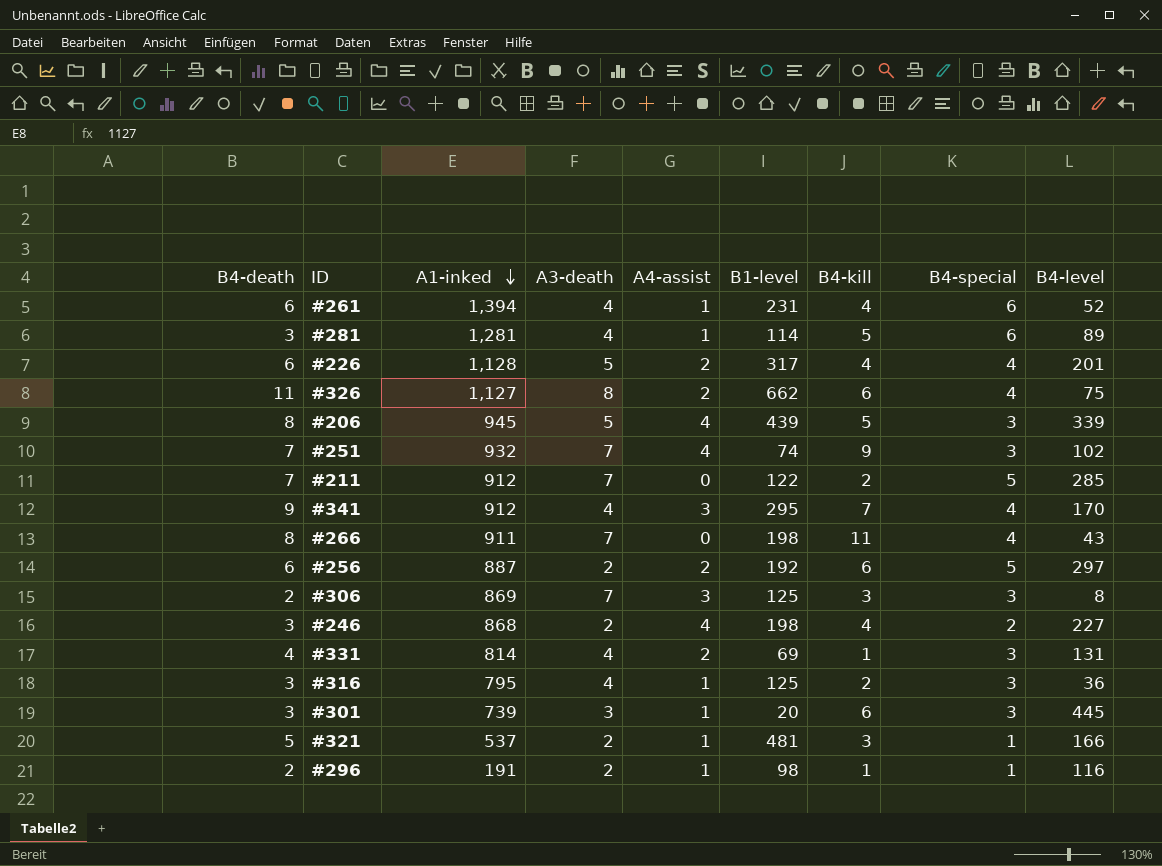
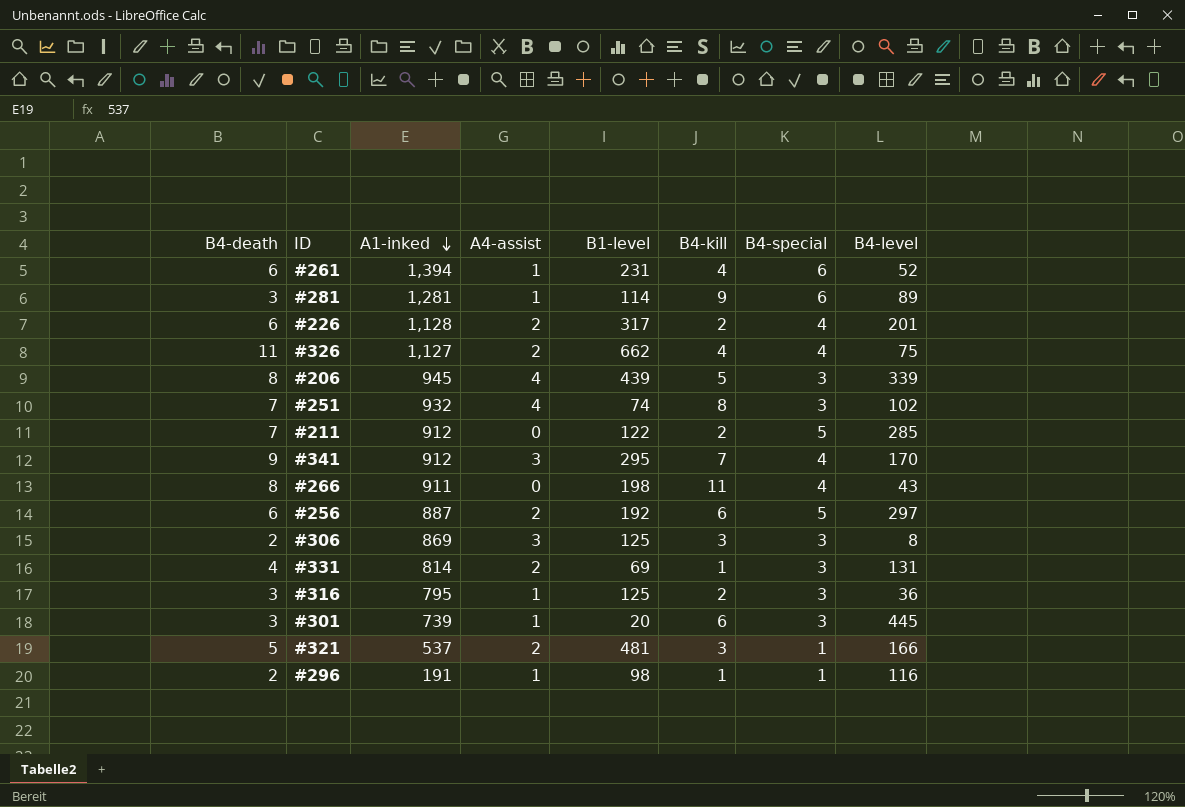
column A3-death | position: 4 -> none
row #246: 3 | 868 | 2 | 4 | 198 | 4 | 2 | 227 -> none
#281 | B4-kill: 5 -> 9
#226 | B4-kill: 4 -> 2
#326 | B4-kill: 6 -> 4
#251 | B4-kill: 9 -> 8
#321 | A4-assist: 1 -> 2

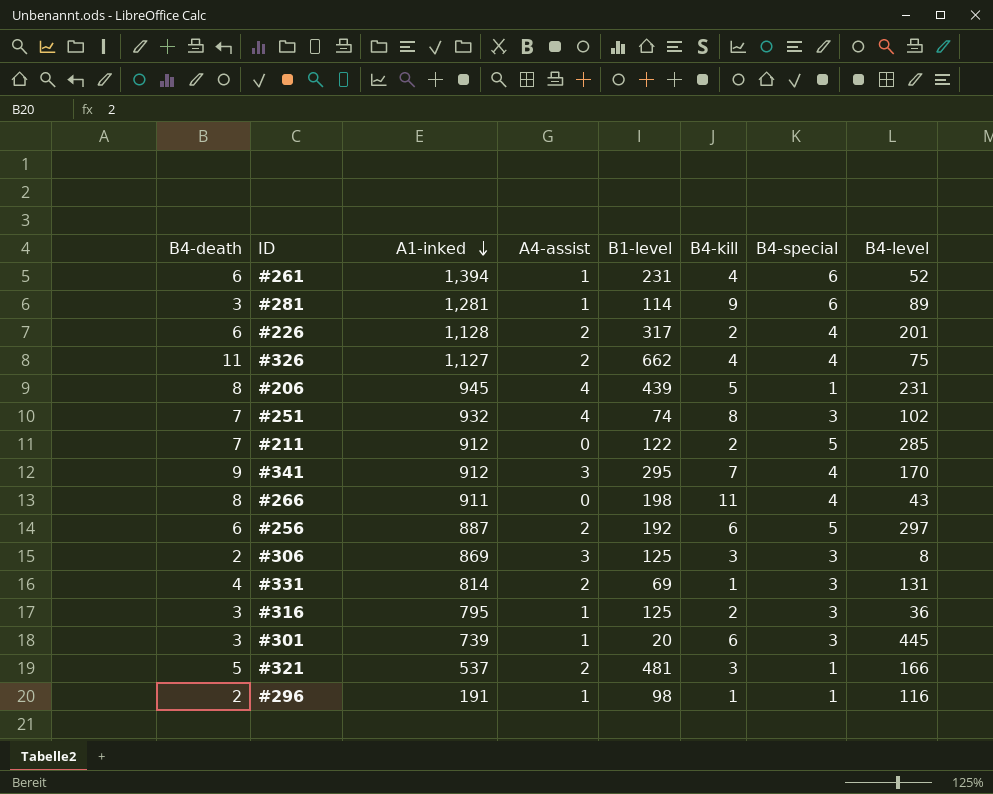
#206 | B4-special: 3 -> 1
#206 | B4-level: 339 -> 231

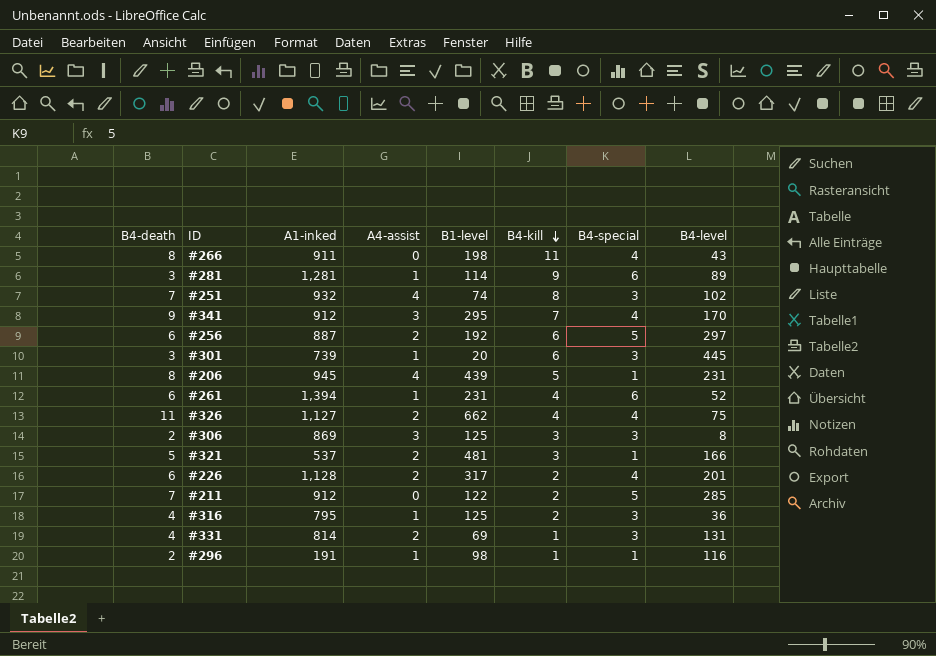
row order: A1-inked descending -> B4-kill descending
#316 | B4-death: 3 -> 4

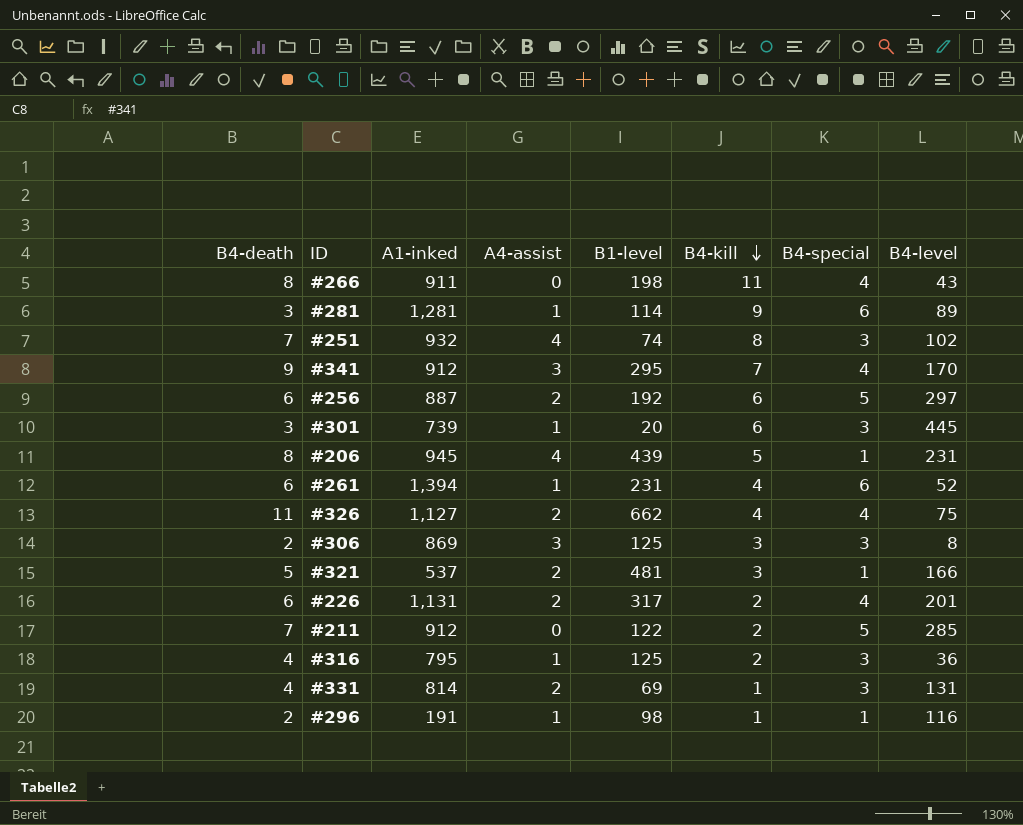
#226 | A1-inked: 1,128 -> 1,131

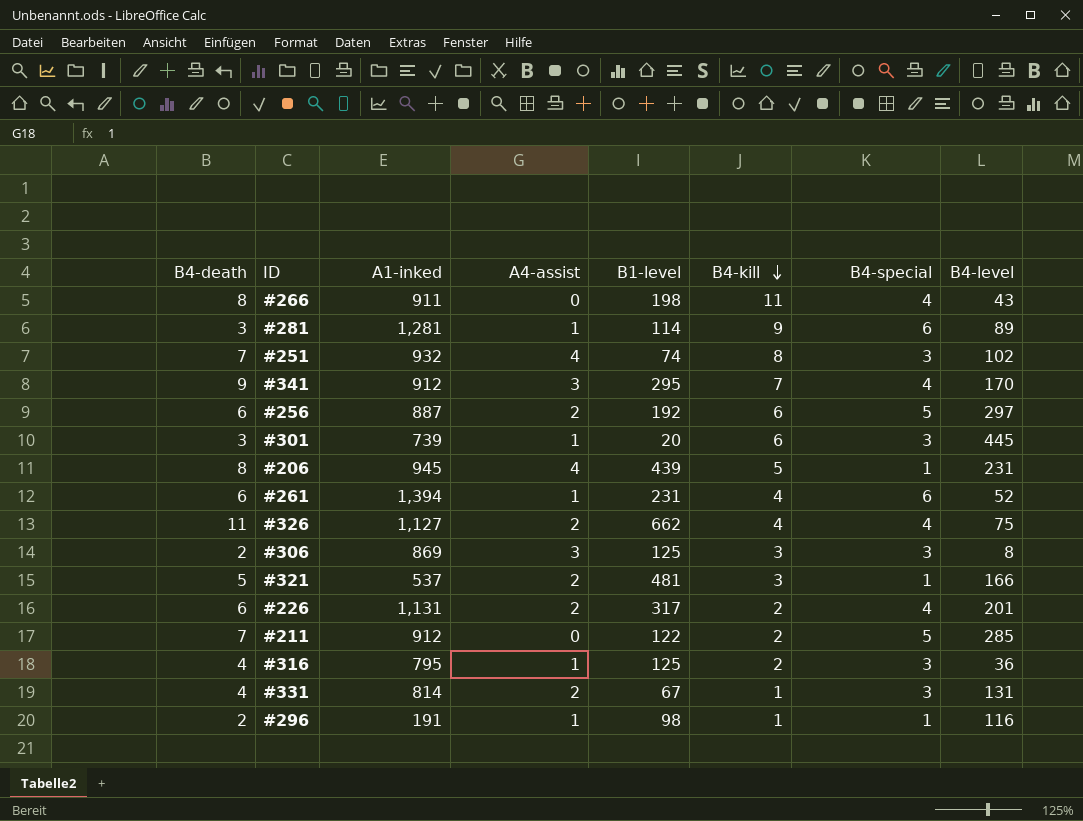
#331 | B1-level: 69 -> 67

